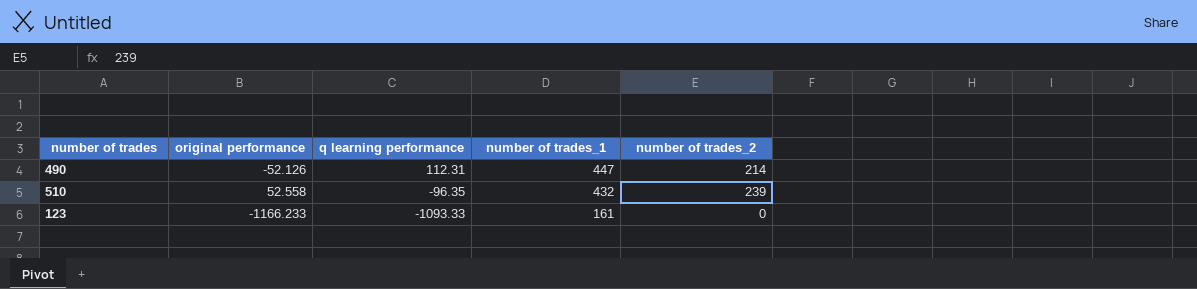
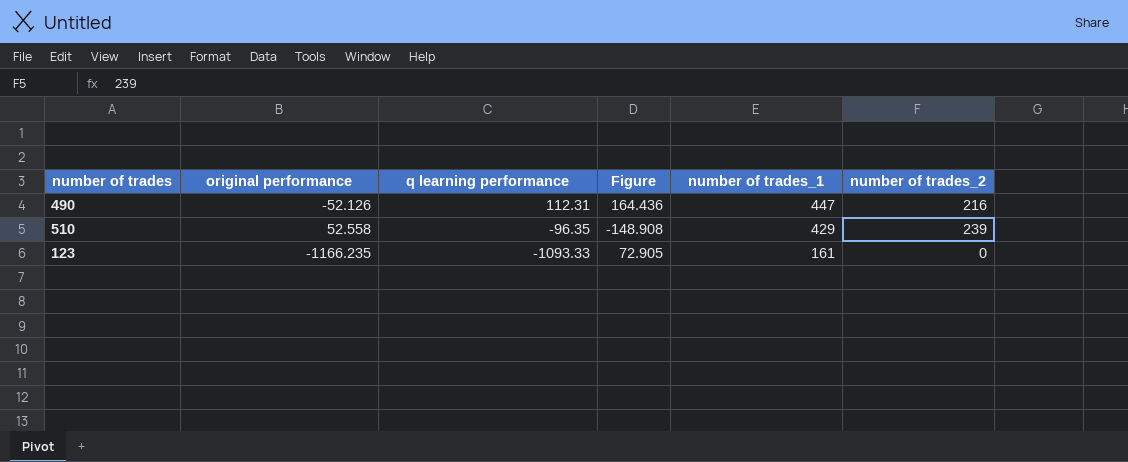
column Figure | formula: none -> [q learning performance] - [original performance]
490 | number of trades_2: 214 -> 216
510 | number of trades_1: 432 -> 429
123 | original performance: -1166.233 -> -1166.235

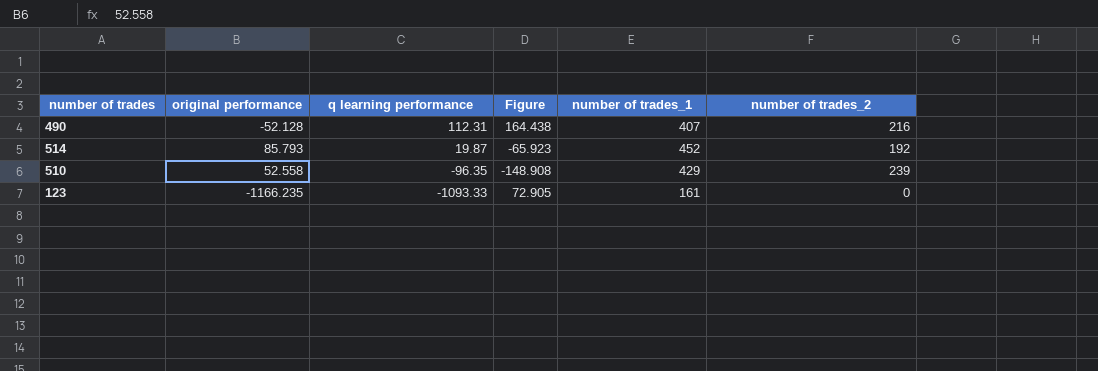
490 | original performance: -52.126 -> -52.128
490 | Figure: 164.436 -> 164.438
490 | number of trades_1: 447 -> 407
row 514: none -> 85.793 | 19.87 | -65.923 | 452 | 192

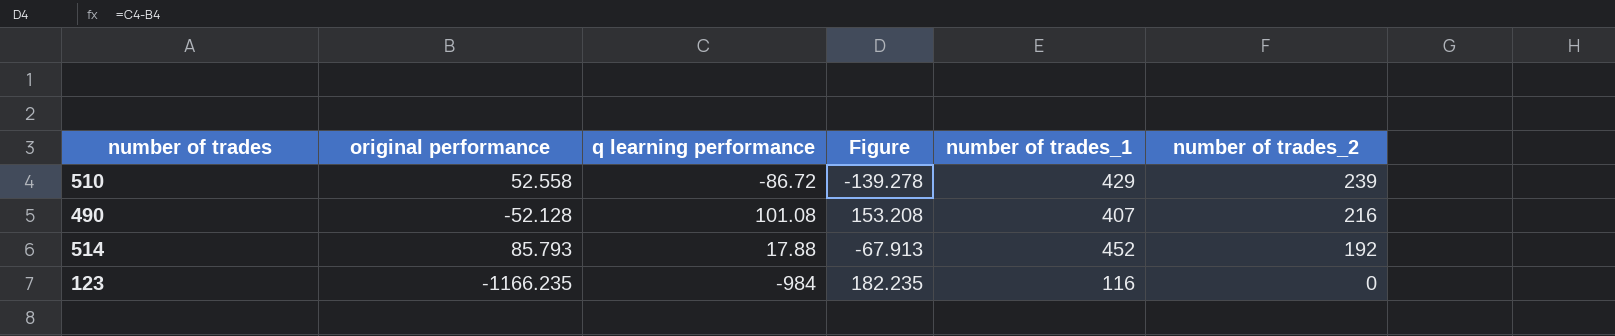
row order: q learning performance descending -> number of trades_2 descending
510 | q learning performance: -96.35 -> -86.72
510 | Figure: -148.908 -> -139.278
490 | q learning performance: 112.31 -> 101.08
490 | Figure: 164.438 -> 153.208
514 | q learning performance: 19.87 -> 17.88
514 | Figure: -65.923 -> -67.913
123 | q learning performance: -1093.33 -> -984
123 | Figure: 72.905 -> 182.235
123 | number of trades_1: 161 -> 116

